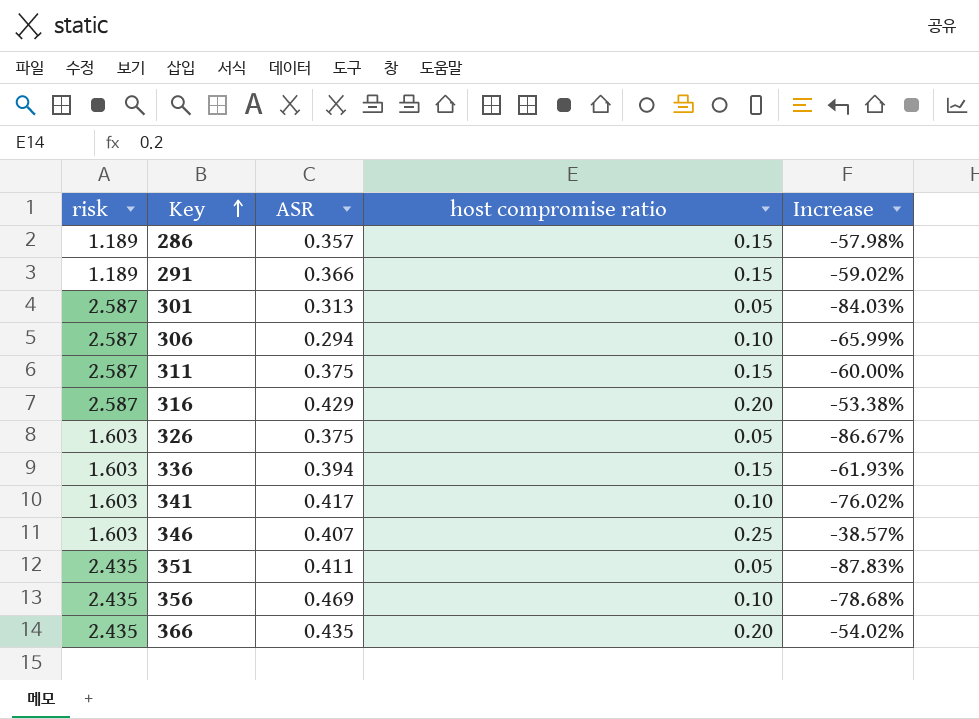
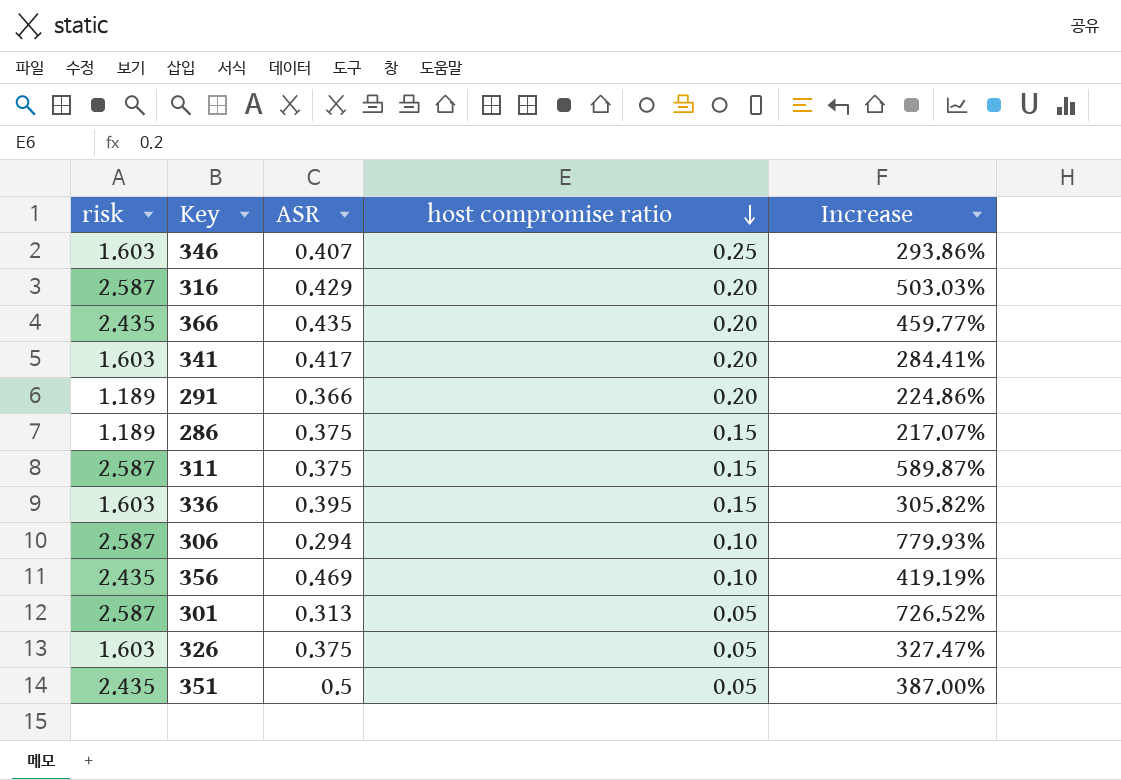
row order: Key ascending -> host compromise ratio descending
column Increase | formula: ([host compromise ratio] - [ASR]) / [ASR] -> ([risk] - [ASR]) / [ASR]
341 | host compromise ratio: 0.10 -> 0.20
291 | host compromise ratio: 0.15 -> 0.20
286 | ASR: 0.357 -> 0.375
336 | ASR: 0.394 -> 0.395
351 | ASR: 0.411 -> 0.5

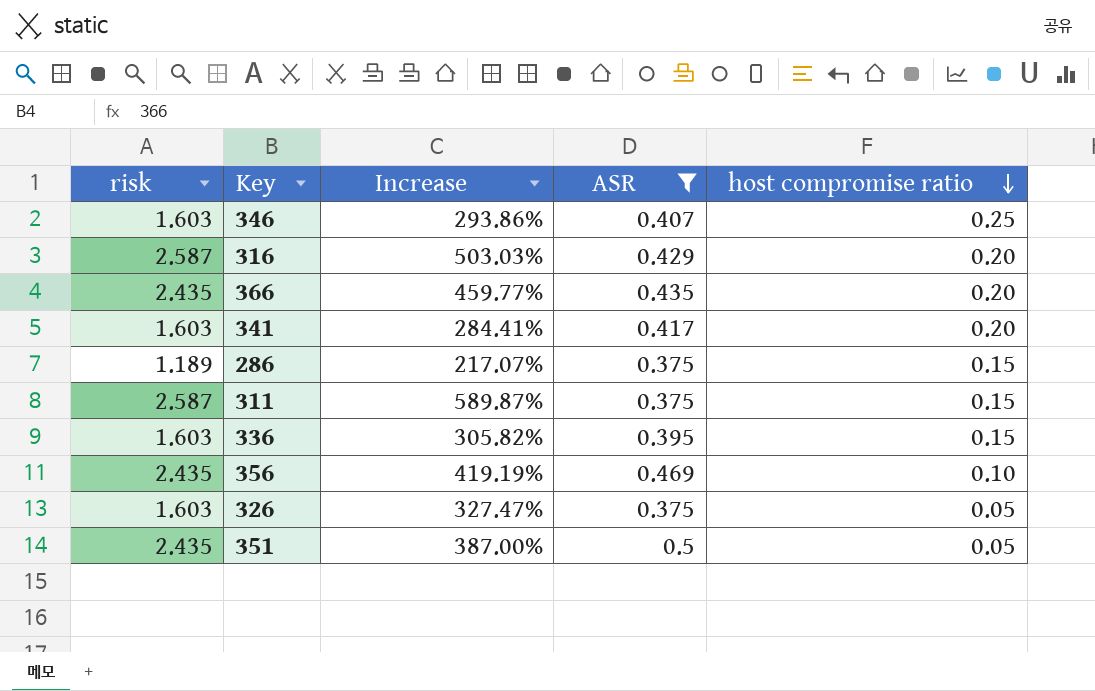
filter: none -> ASR >= 0.375
column Increase | position: 5 -> 3

